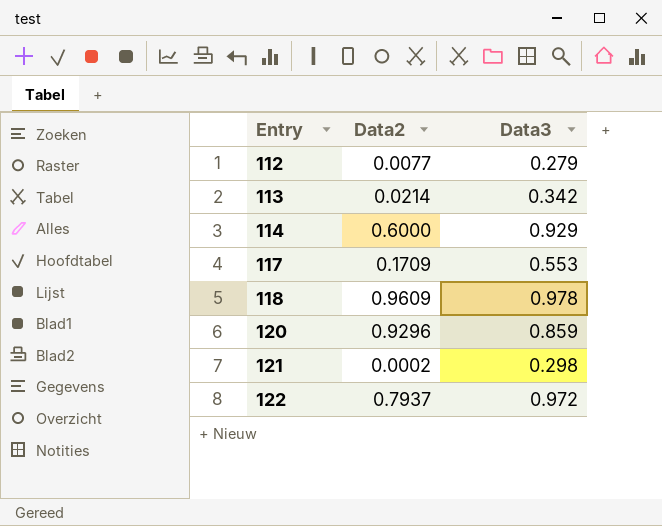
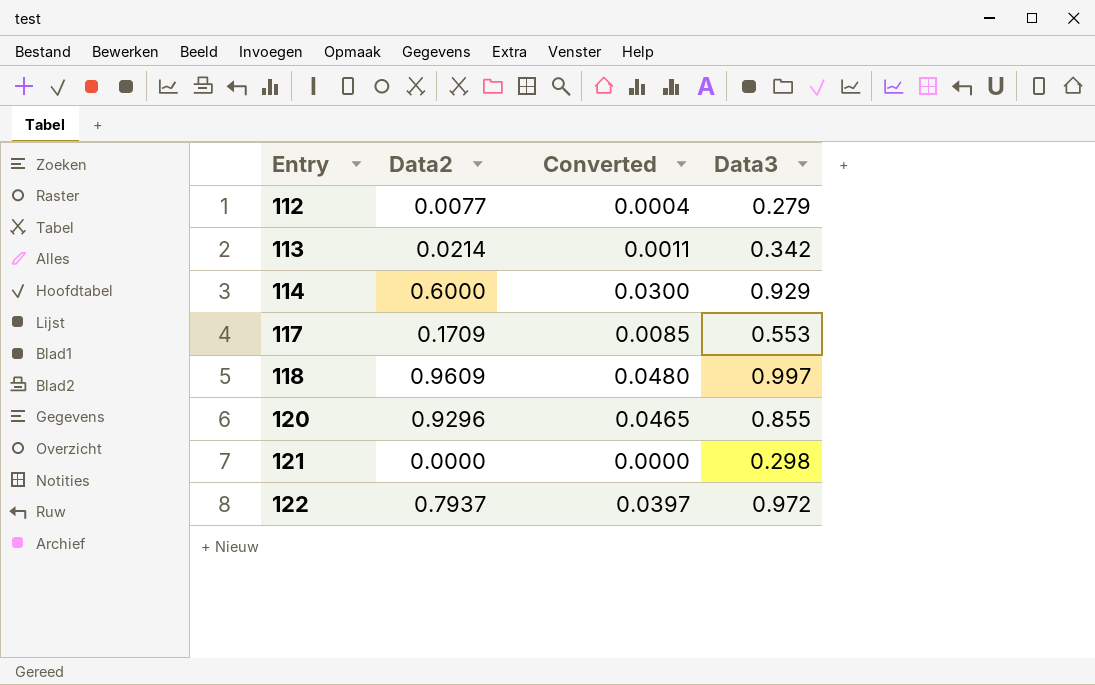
column Converted | formula: none -> [Data2] * 0.05
118 | Data3: 0.978 -> 0.997
120 | Data3: 0.859 -> 0.855
121 | Data2: 0.0002 -> 0.0000

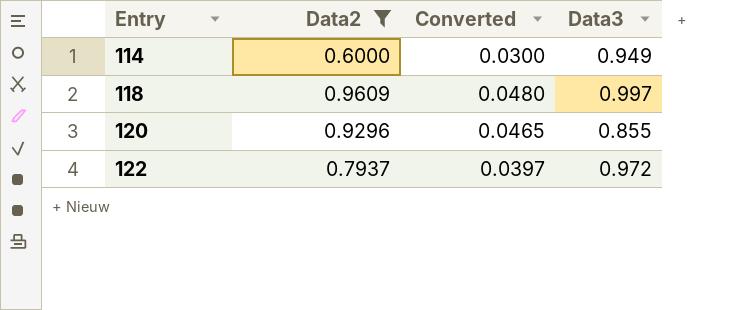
filter: none -> Data2 >= 0.6000
114 | Data3: 0.929 -> 0.949

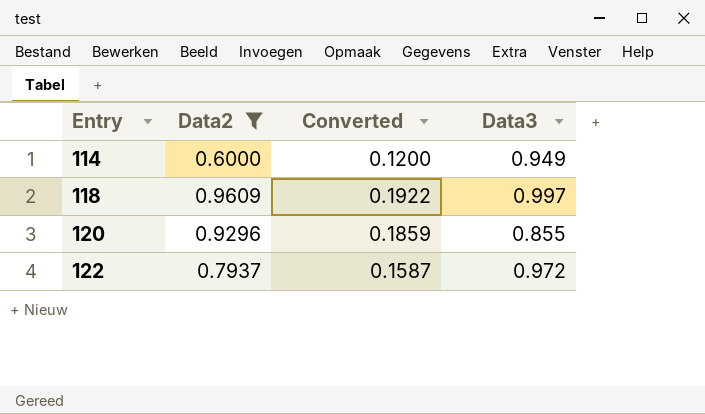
column Converted | formula: [Data2] * 0.05 -> [Data2] * 0.2

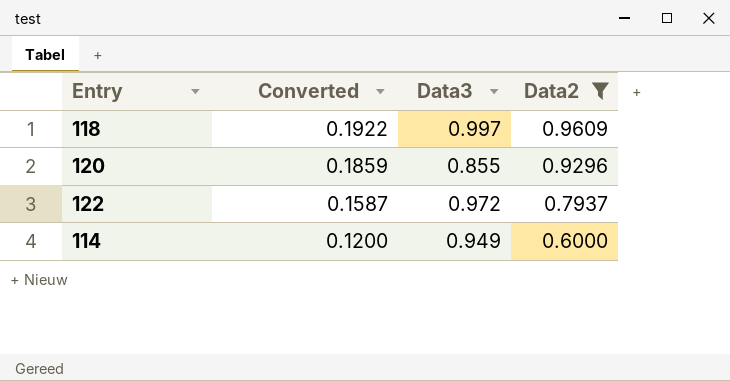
row order: Entry ascending -> Converted descending
column Data2 | position: 2 -> 4

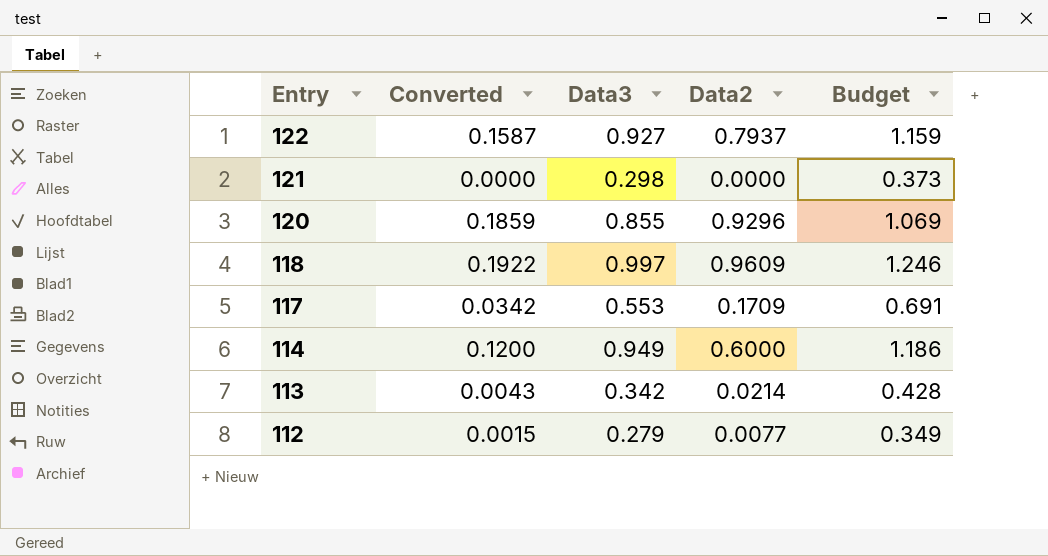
filter: Data2 >= 0.6000 -> none
row order: Converted descending -> Entry descending
column Budget | formula: none -> [Data3] * 1.25
122 | Data3: 0.972 -> 0.927

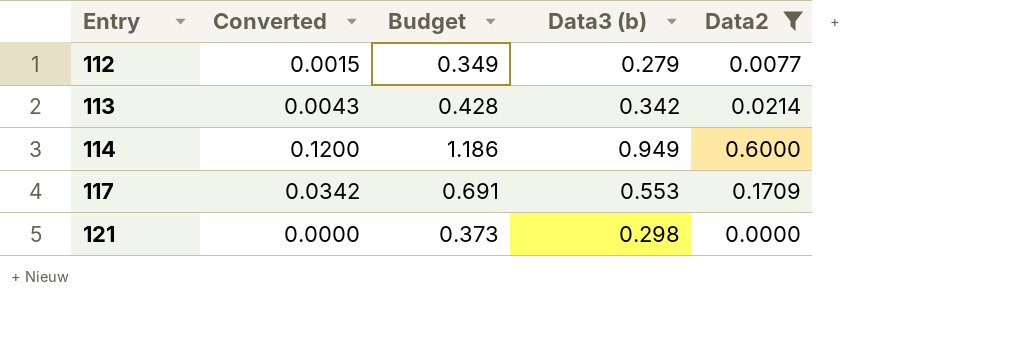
filter: none -> Data2 <= 0.6000
row order: Entry descending -> Entry ascending
column Budget | position: 5 -> 3
column name: Data3 -> Data3 (b)

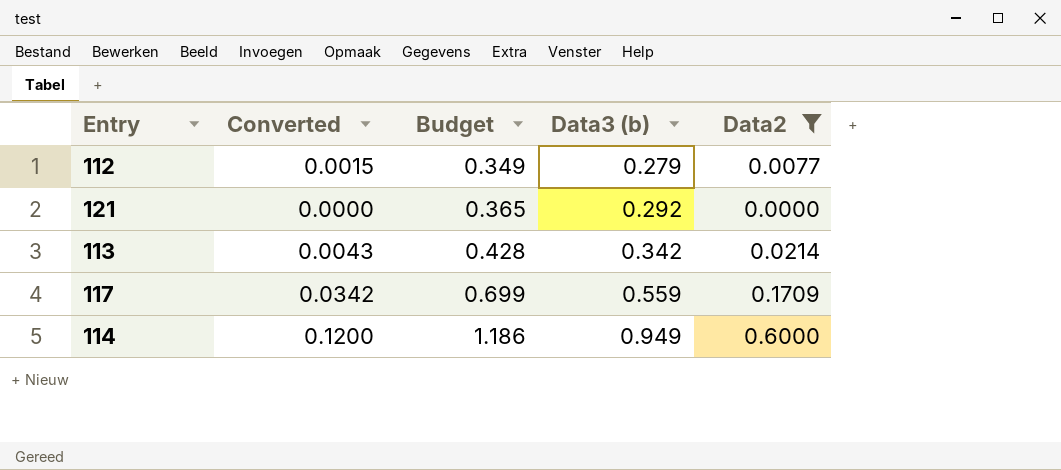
row order: Entry ascending -> Budget ascending
121 | Budget: 0.373 -> 0.365
121 | Data3 (b): 0.298 -> 0.292
117 | Budget: 0.691 -> 0.699
117 | Data3 (b): 0.553 -> 0.559

